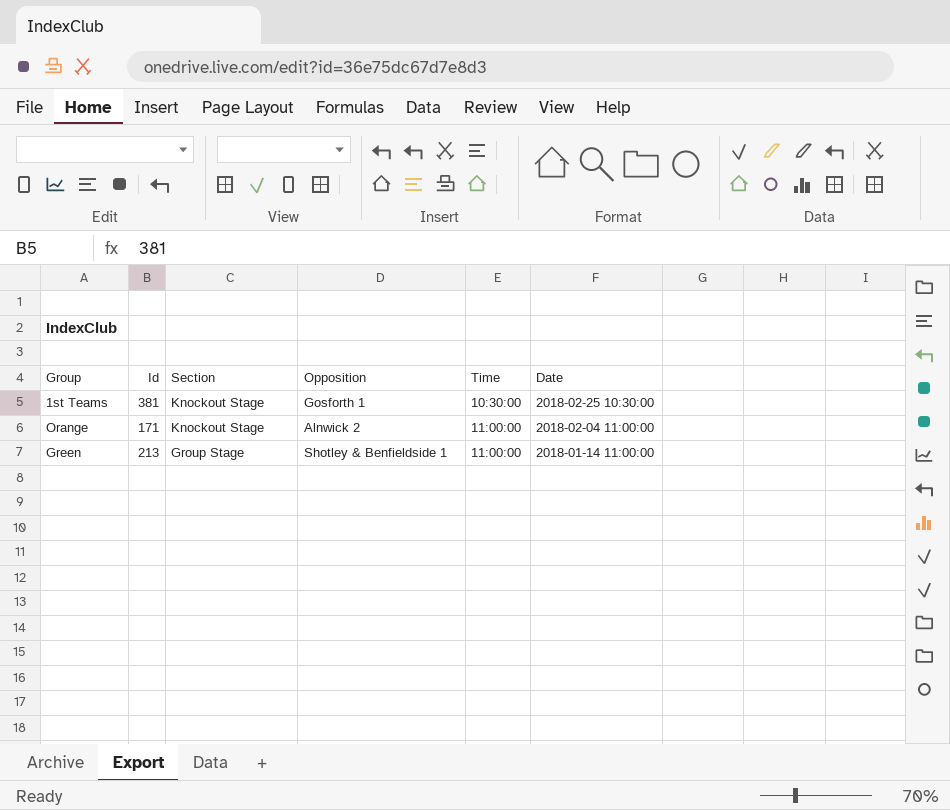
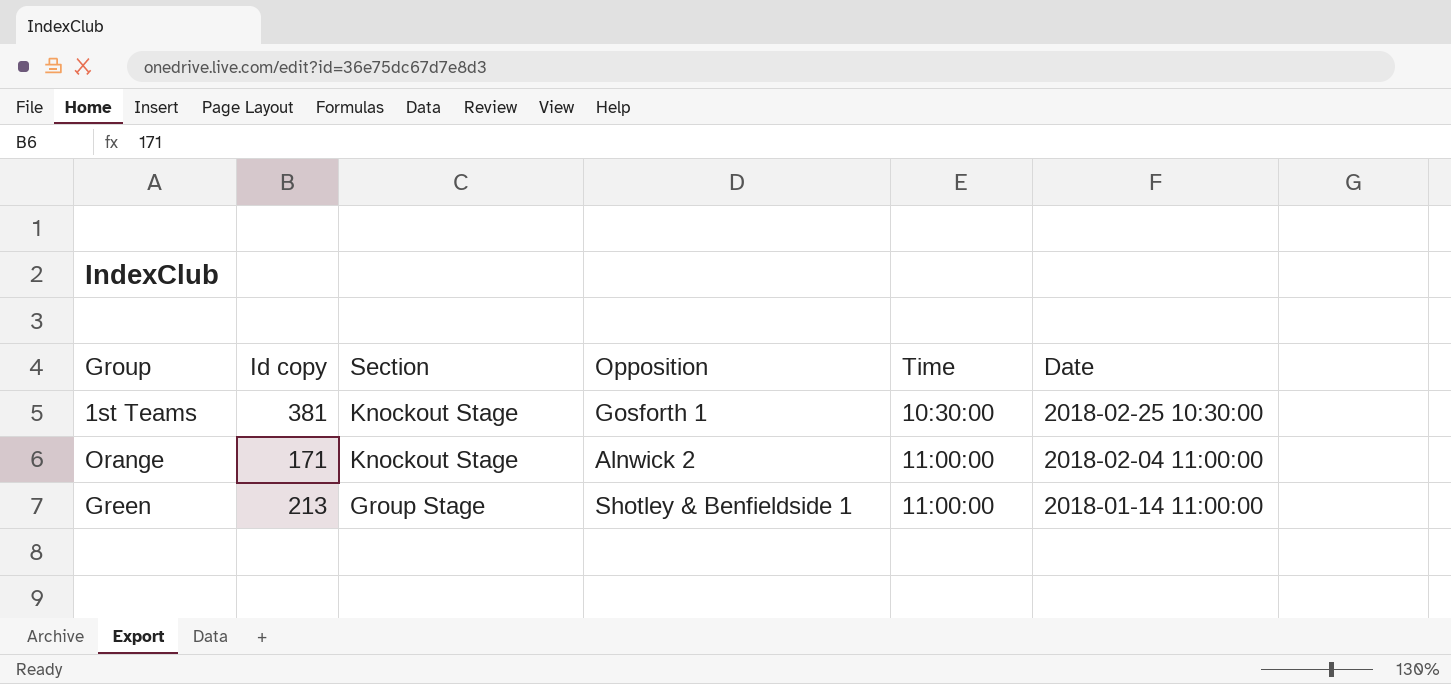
column name: Id -> Id copy

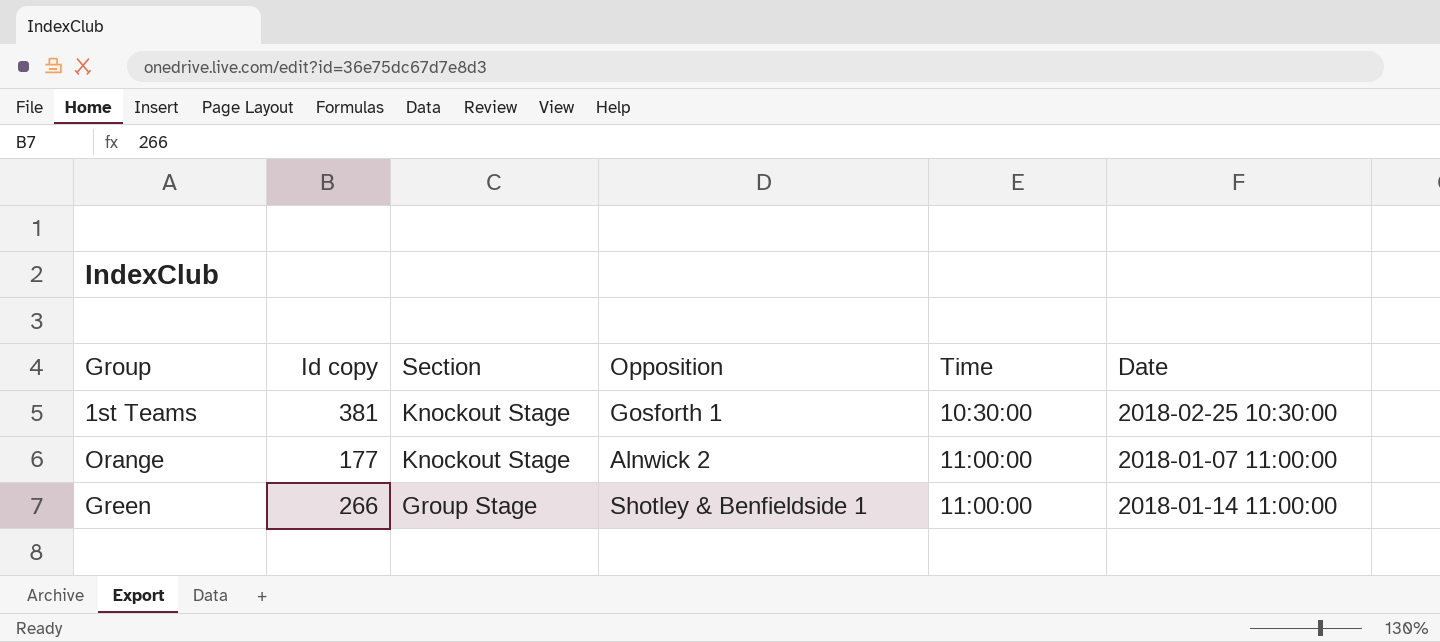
Orange | Id copy: 171 -> 177
Orange | Date: 2018-02-04 11:00:00 -> 2018-01-07 11:00:00
Green | Id copy: 213 -> 266

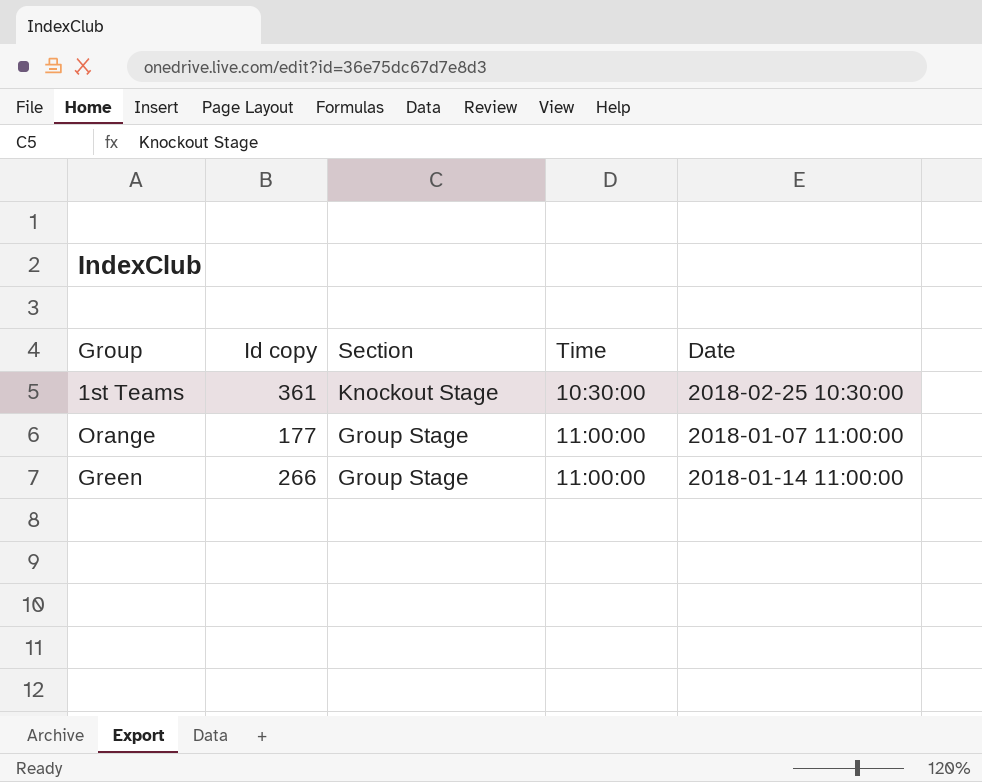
column Opposition | position: 4 -> none
1st Teams | Id copy: 381 -> 361
Orange | Section: Knockout Stage -> Group Stage

